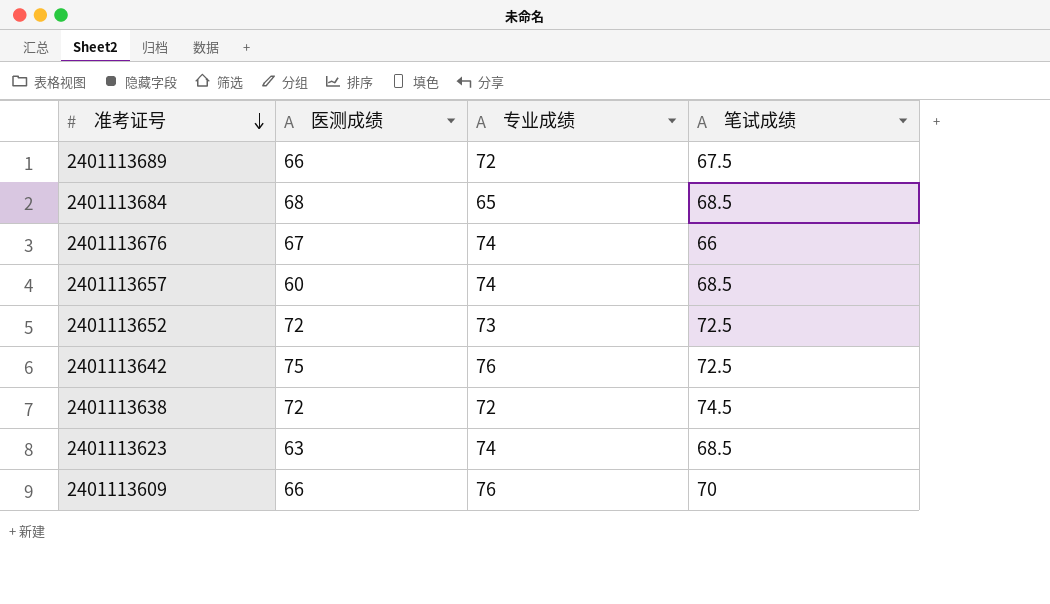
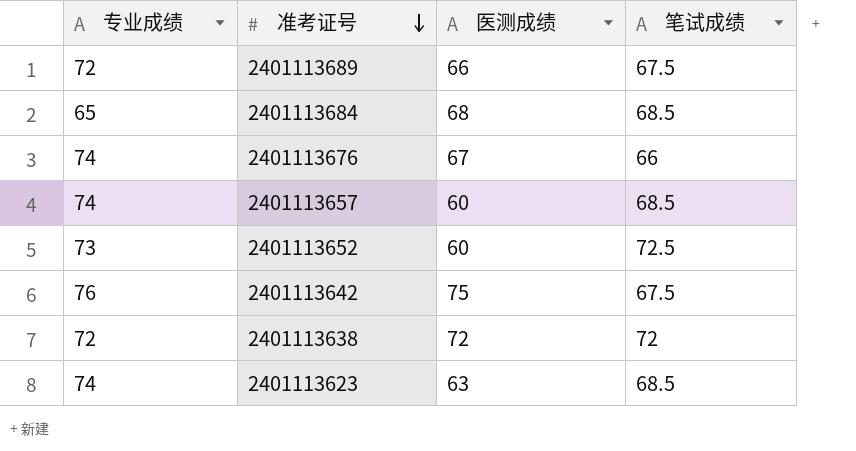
column 专业成绩 | position: 3 -> 1
row 2401113609: 66 | 76 | 70 -> none
2401113652 | 医测成绩: 72 -> 60
2401113642 | 笔试成绩: 72.5 -> 67.5
2401113638 | 笔试成绩: 74.5 -> 72

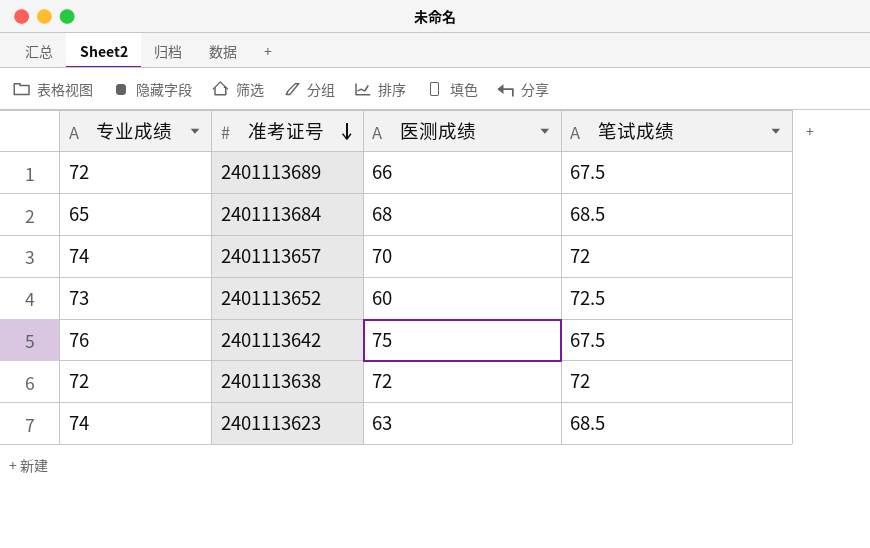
row 2401113676: 74 | 67 | 66 -> none
2401113657 | 医测成绩: 60 -> 70
2401113657 | 笔试成绩: 68.5 -> 72

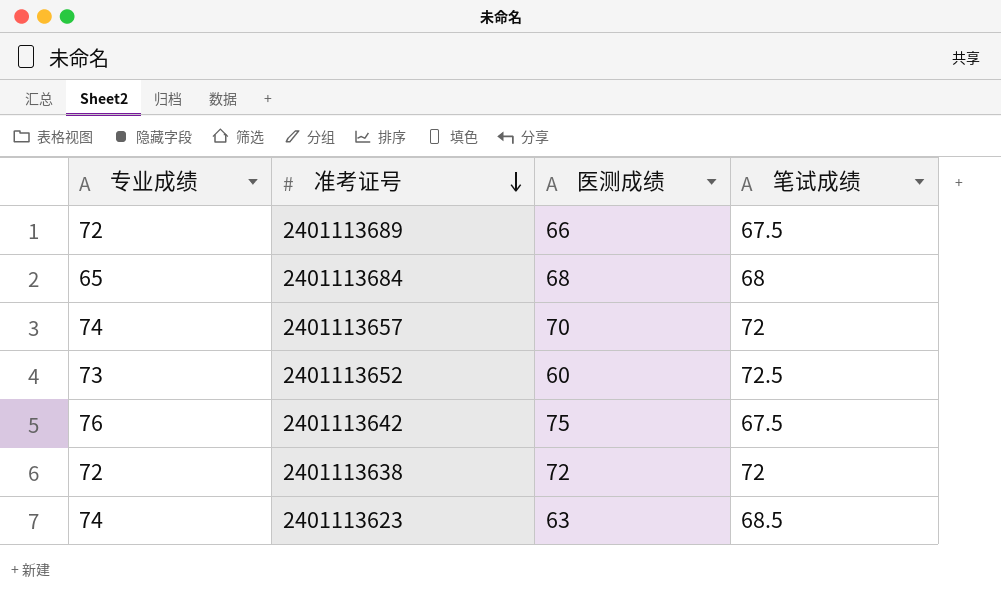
2401113684 | 笔试成绩: 68.5 -> 68

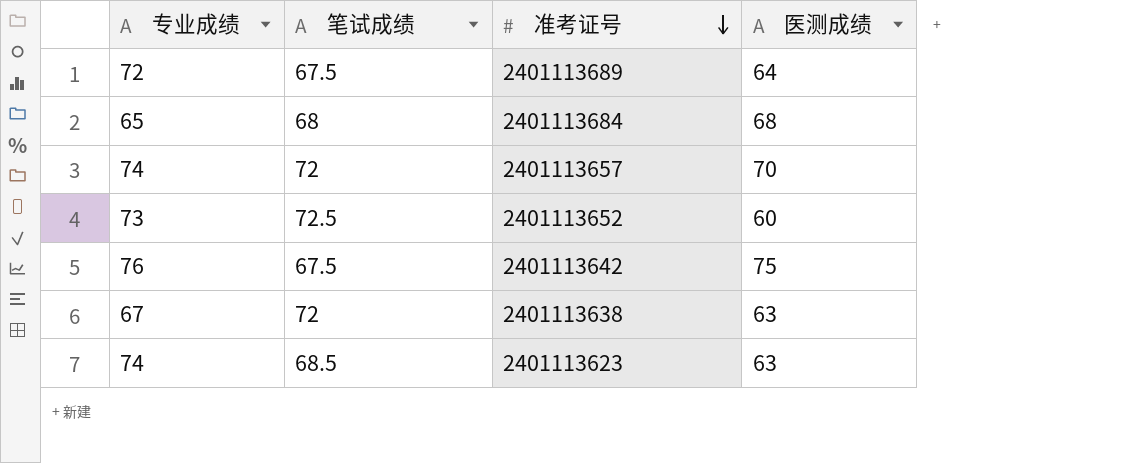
column 笔试成绩 | position: 4 -> 2
2401113689 | 医测成绩: 66 -> 64
2401113638 | 专业成绩: 72 -> 67
2401113638 | 医测成绩: 72 -> 63

